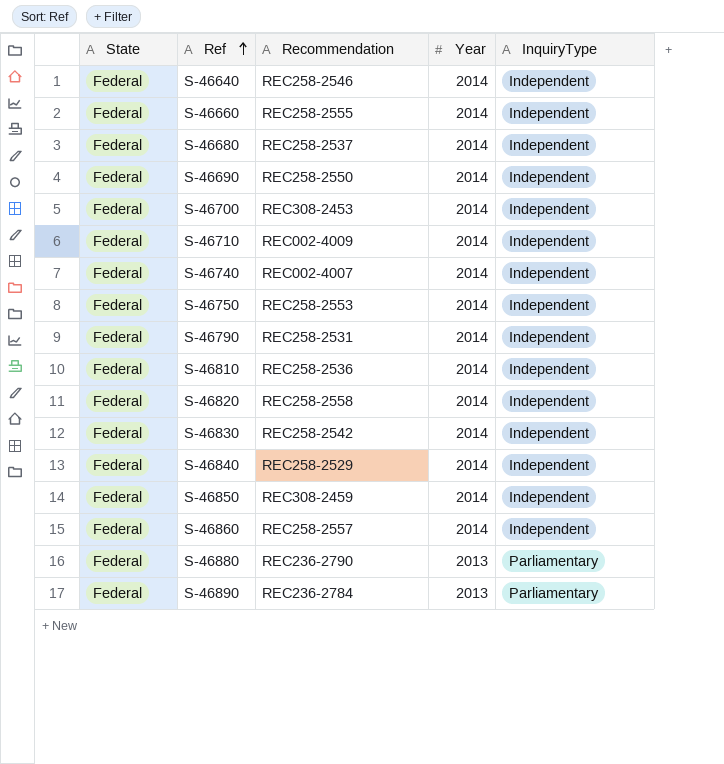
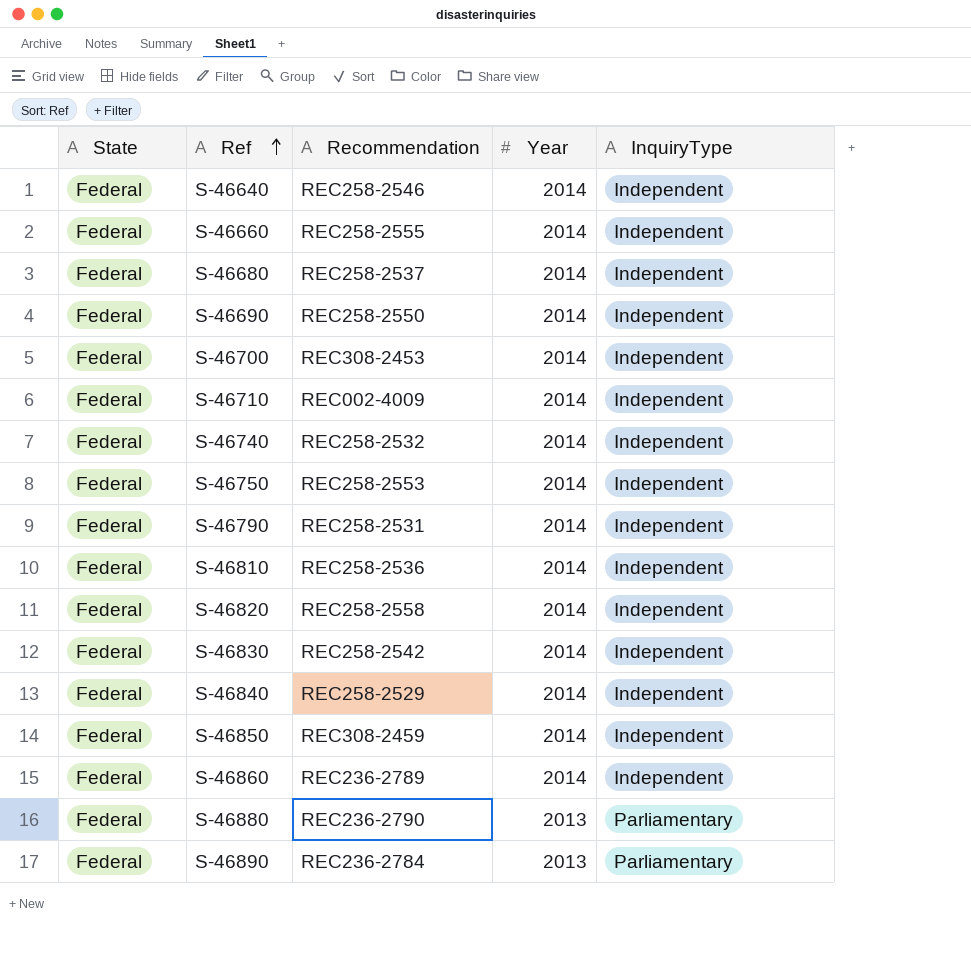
S-46740 | Recommendation: REC002-4007 -> REC258-2532
S-46860 | Recommendation: REC258-2557 -> REC236-2789

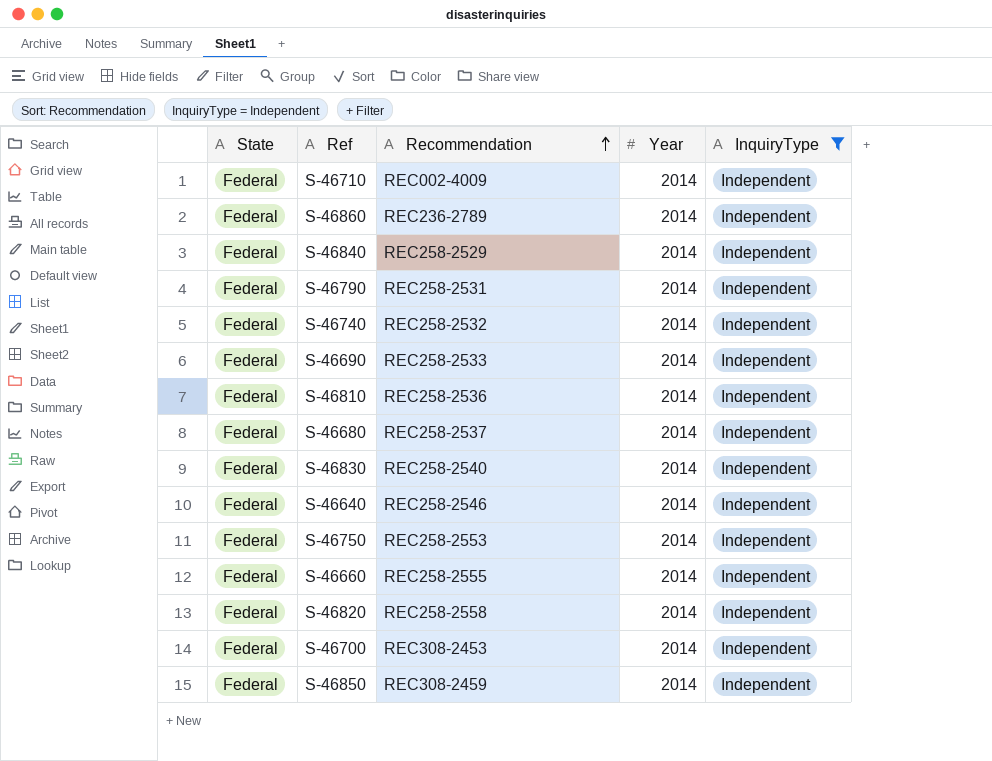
filter: none -> InquiryType = Independent
row order: Ref ascending -> Recommendation ascending
S-46690 | Recommendation: REC258-2550 -> REC258-2533
S-46830 | Recommendation: REC258-2542 -> REC258-2540

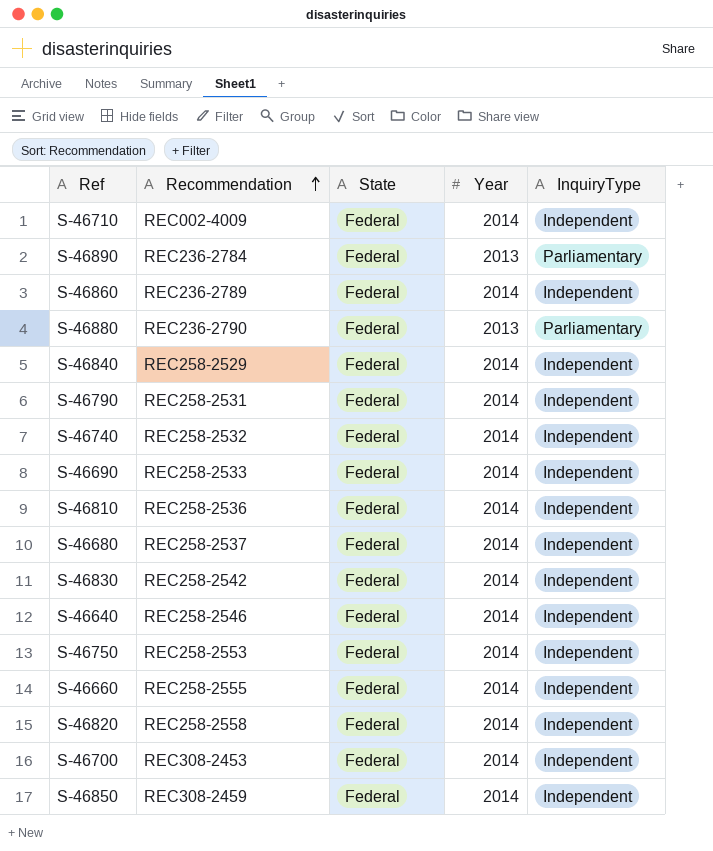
filter: InquiryType = Independent -> none
column State | position: 1 -> 3
S-46830 | Recommendation: REC258-2540 -> REC258-2542

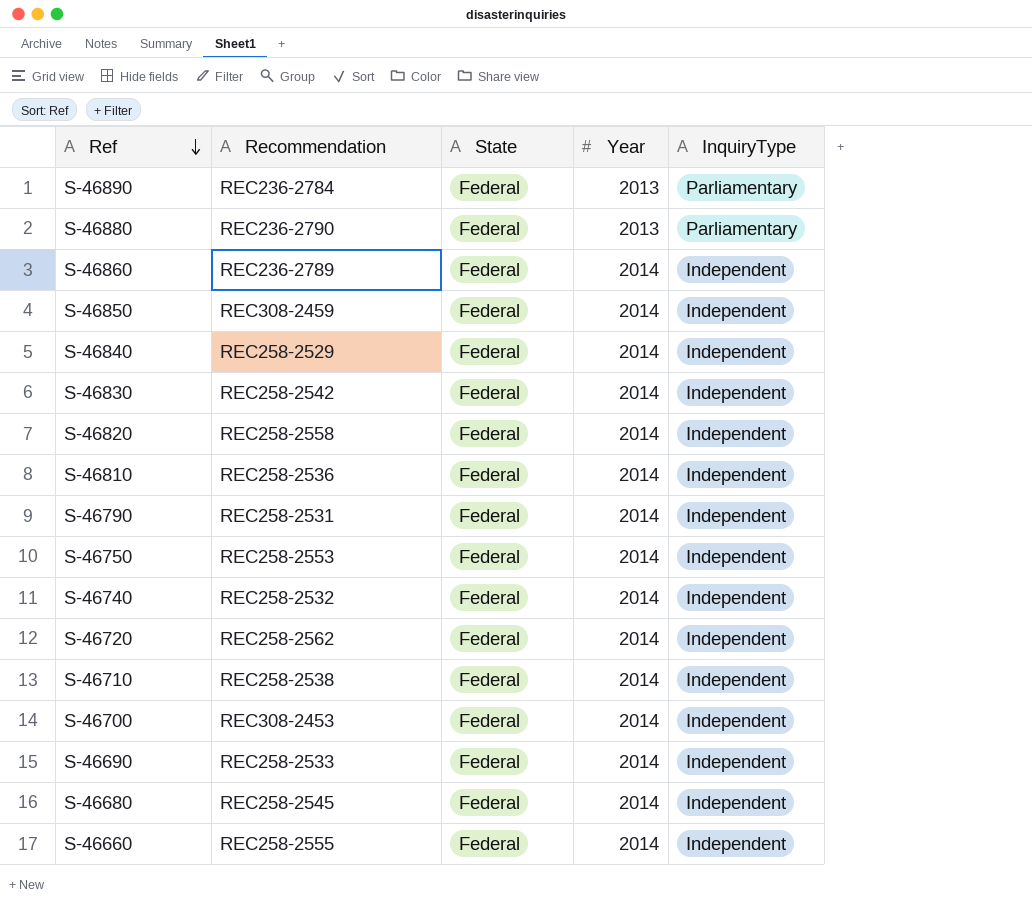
row order: Recommendation ascending -> Ref descending
row S-46640: REC258-2546 | Federal | 2014 | Independent -> none
row S-46720: none -> REC258-2562 | Federal | 2014 | Independent
S-46710 | Recommendation: REC002-4009 -> REC258-2538
S-46680 | Recommendation: REC258-2537 -> REC258-2545

